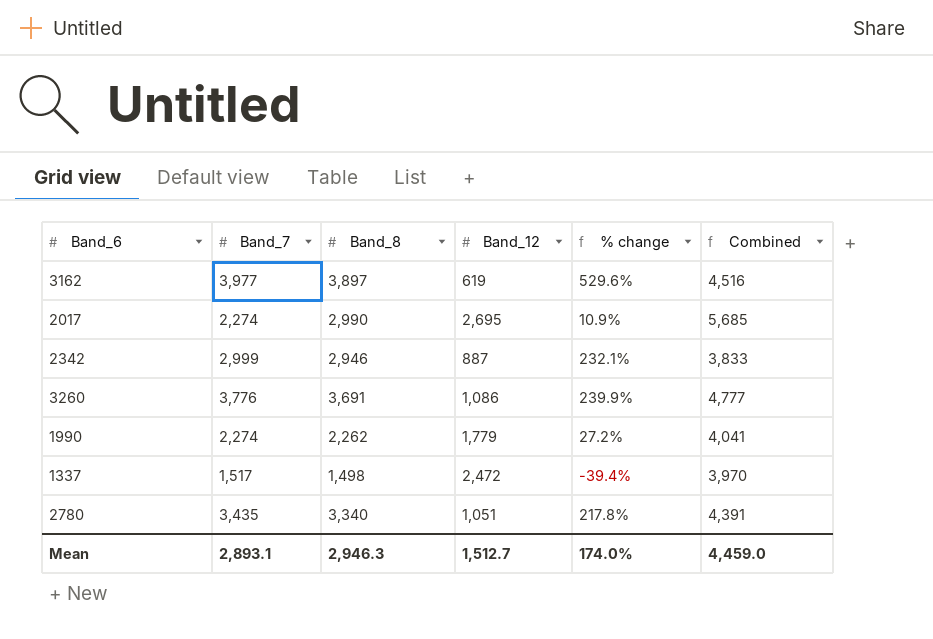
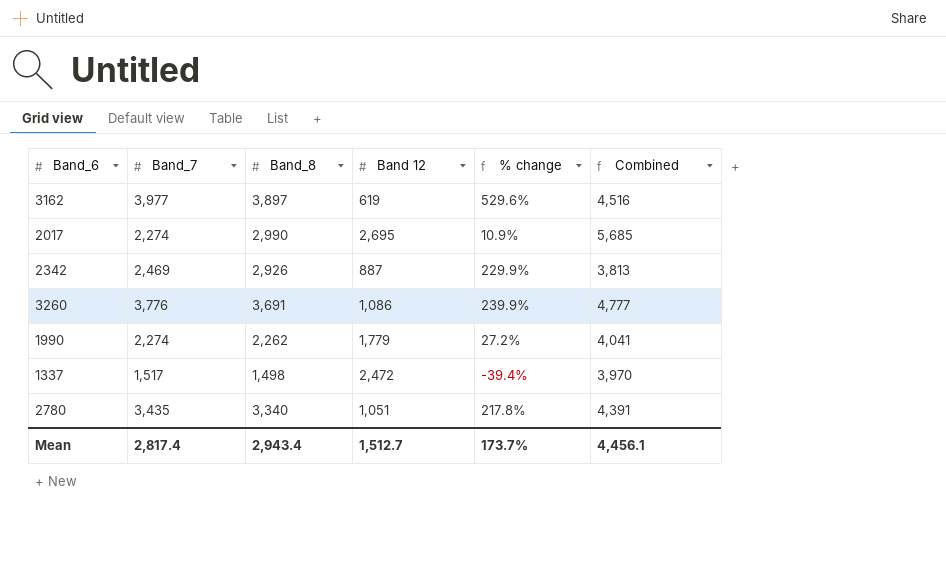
column name: Band_12 -> Band 12
2342 | Band_7: 2,999 -> 2,469
2342 | Band_8: 2,946 -> 2,926
2342 | % change: 232.1% -> 229.9%
2342 | Combined: 3,833 -> 3,813
Mean | Band_7: 2,893.1 -> 2,817.4
Mean | Band_8: 2,946.3 -> 2,943.4
Mean | % change: 174.0% -> 173.7%
Mean | Combined: 4,459.0 -> 4,456.1

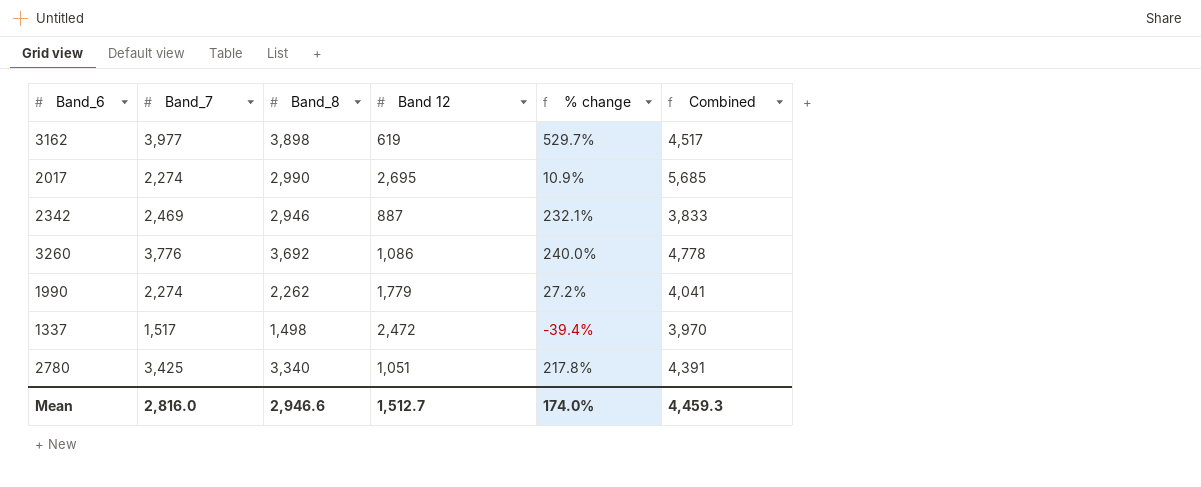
3162 | Band_8: 3,897 -> 3,898
3162 | % change: 529.6% -> 529.7%
3162 | Combined: 4,516 -> 4,517
2342 | Band_8: 2,926 -> 2,946
2342 | % change: 229.9% -> 232.1%
2342 | Combined: 3,813 -> 3,833
3260 | Band_8: 3,691 -> 3,692
3260 | % change: 239.9% -> 240.0%
3260 | Combined: 4,777 -> 4,778
2780 | Band_7: 3,435 -> 3,425
Mean | Band_7: 2,817.4 -> 2,816.0
Mean | Band_8: 2,943.4 -> 2,946.6
Mean | % change: 173.7% -> 174.0%
Mean | Combined: 4,456.1 -> 4,459.3

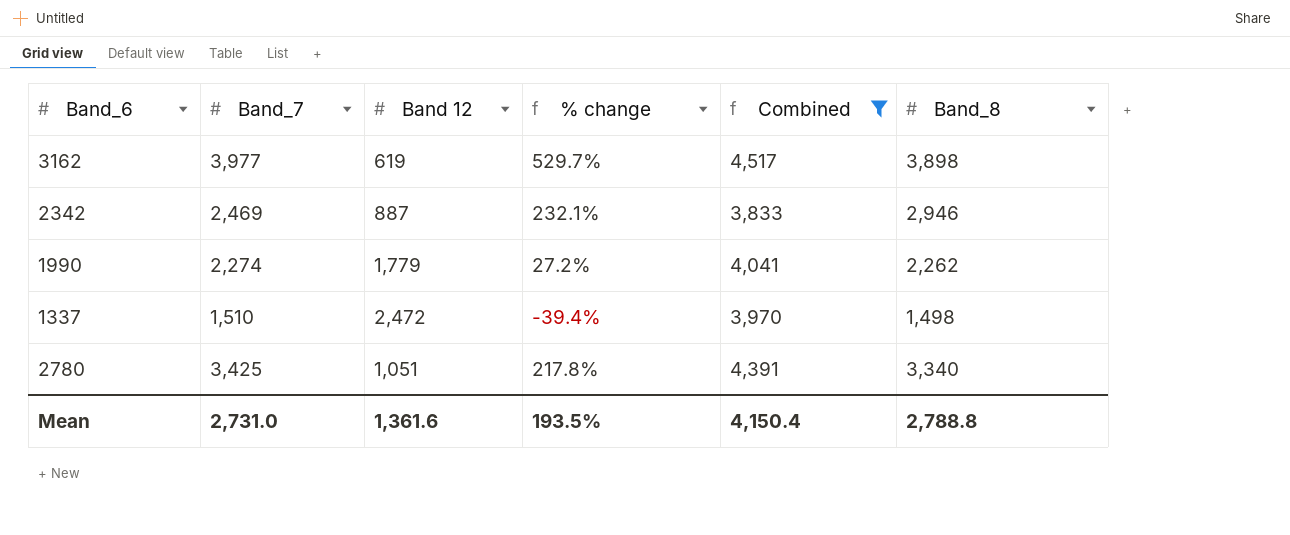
filter: none -> Combined <= 4,517
column Band_8 | position: 3 -> 6
1337 | Band_7: 1,517 -> 1,510
Mean | Band_7: 2,816.0 -> 2,731.0
Mean | Band 12: 1,512.7 -> 1,361.6
Mean | % change: 174.0% -> 193.5%
Mean | Combined: 4,459.3 -> 4,150.4
Mean | Band_8: 2,946.6 -> 2,788.8

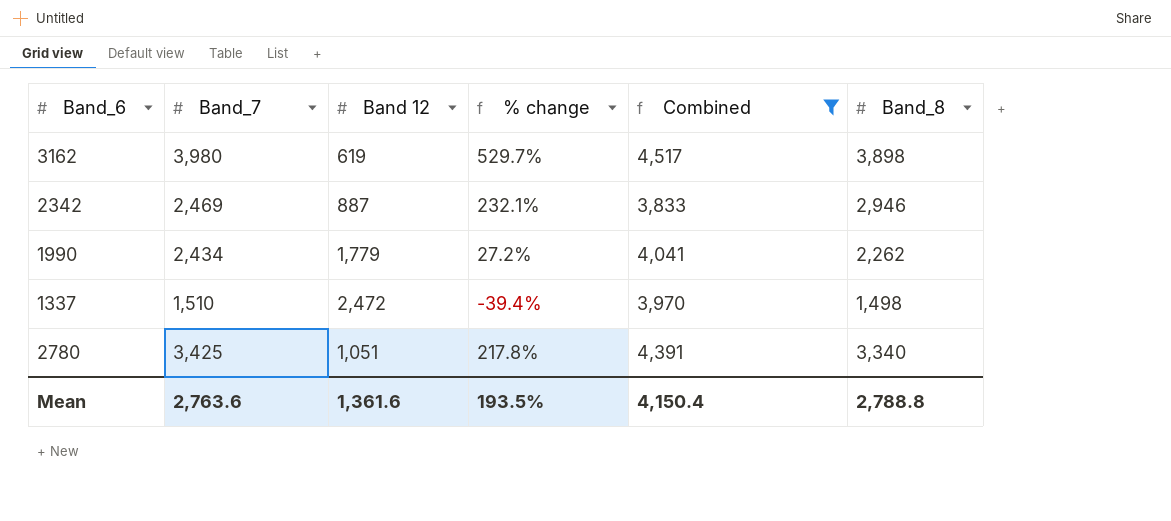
3162 | Band_7: 3,977 -> 3,980
1990 | Band_7: 2,274 -> 2,434
Mean | Band_7: 2,731.0 -> 2,763.6

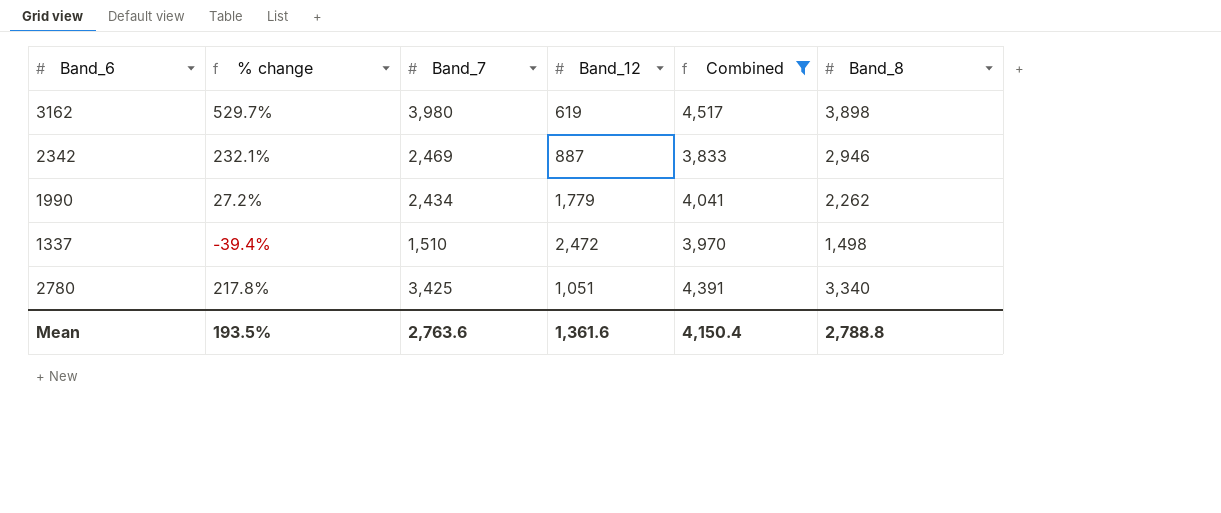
column % change | position: 4 -> 2
column name: Band 12 -> Band_12

